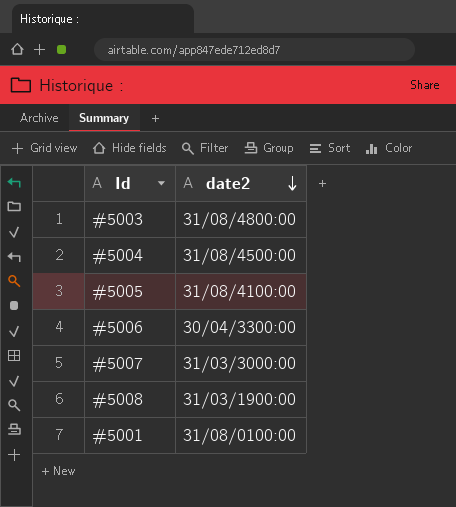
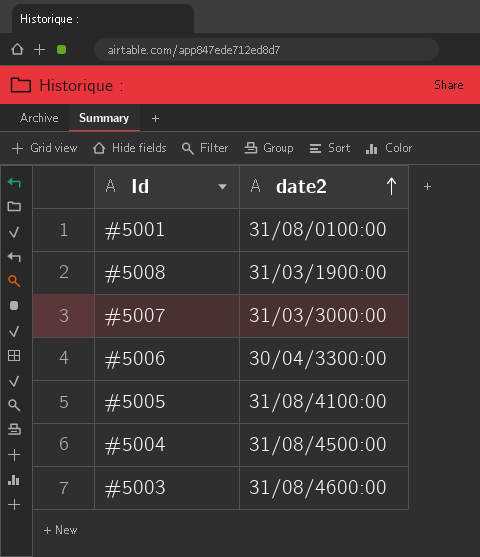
row order: date2 descending -> date2 ascending
#5003 | date2: 31/08/4800:00 -> 31/08/4600:00

